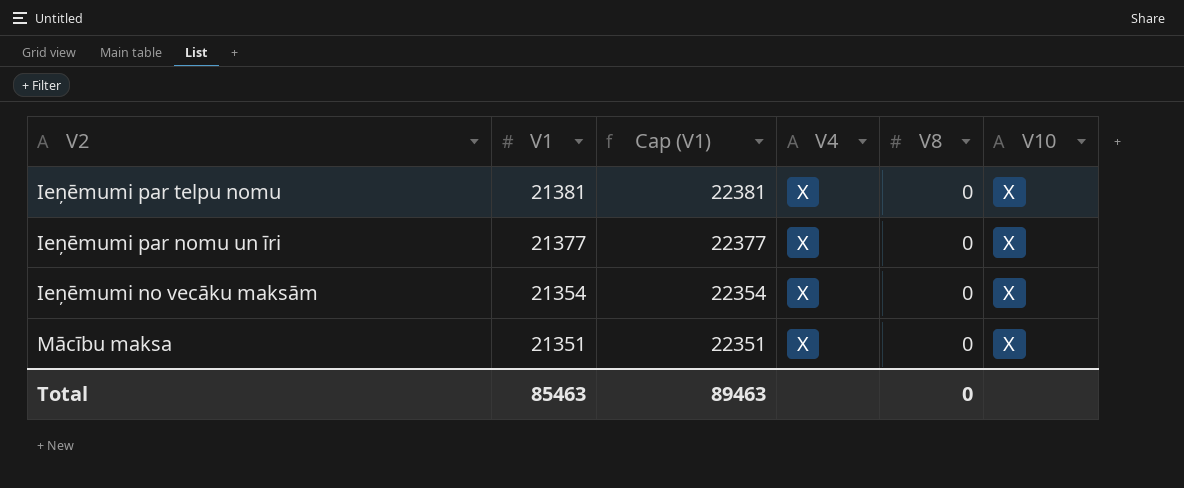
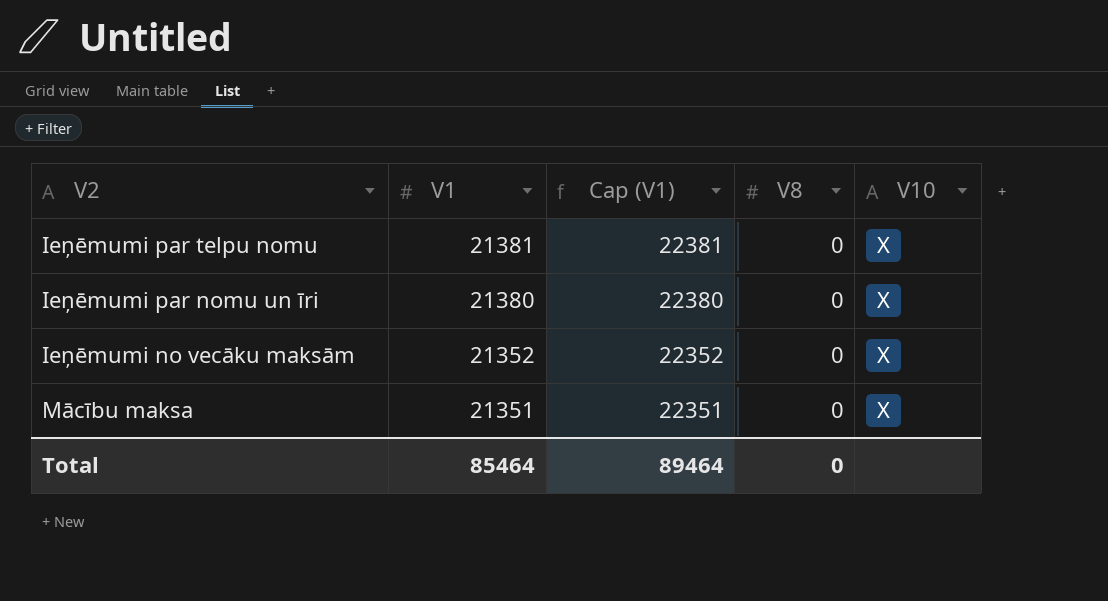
column V4 | position: 4 -> none
Ieņēmumi par nomu un īri | V1: 21377 -> 21380
Ieņēmumi par nomu un īri | Cap (V1): 22377 -> 22380
Ieņēmumi no vecāku maksām | V1: 21354 -> 21352
Ieņēmumi no vecāku maksām | Cap (V1): 22354 -> 22352
Total | V1: 85463 -> 85464
Total | Cap (V1): 89463 -> 89464

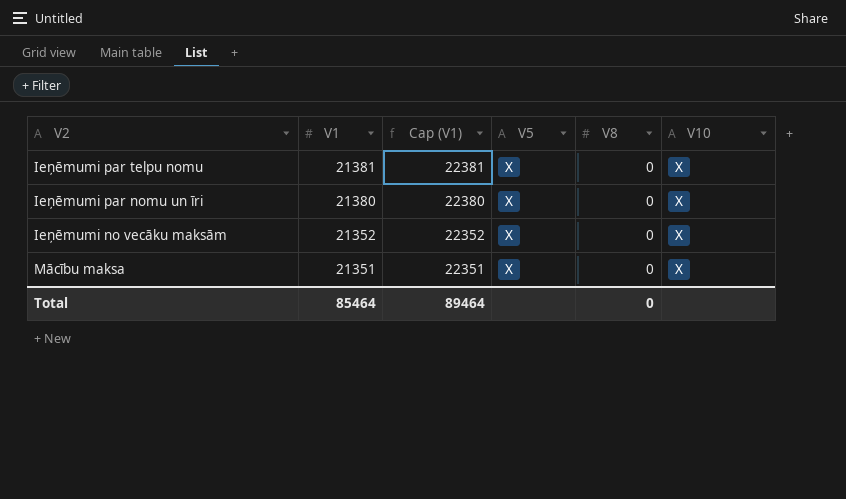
column V5 | position: none -> 4

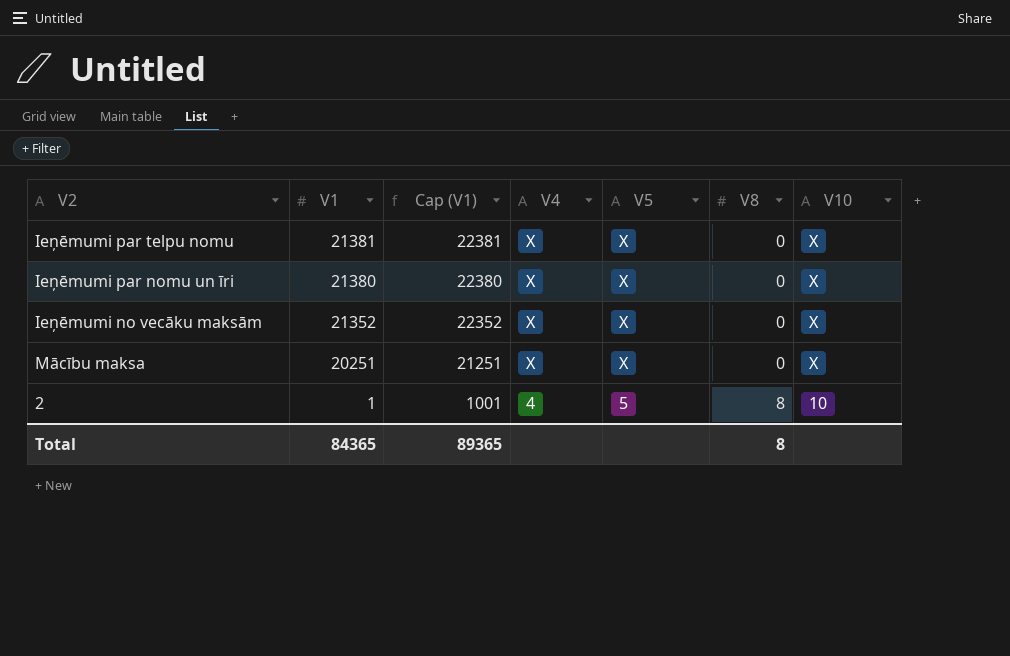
column V4 | position: none -> 4
Mācību maksa | V1: 21351 -> 20251
Mācību maksa | Cap (V1): 22351 -> 21251
row 2: none -> 1 | 1001 | 4 | 5 | 8 | 10
Total | V1: 85464 -> 84365
Total | Cap (V1): 89464 -> 89365
Total | V8: 0 -> 8

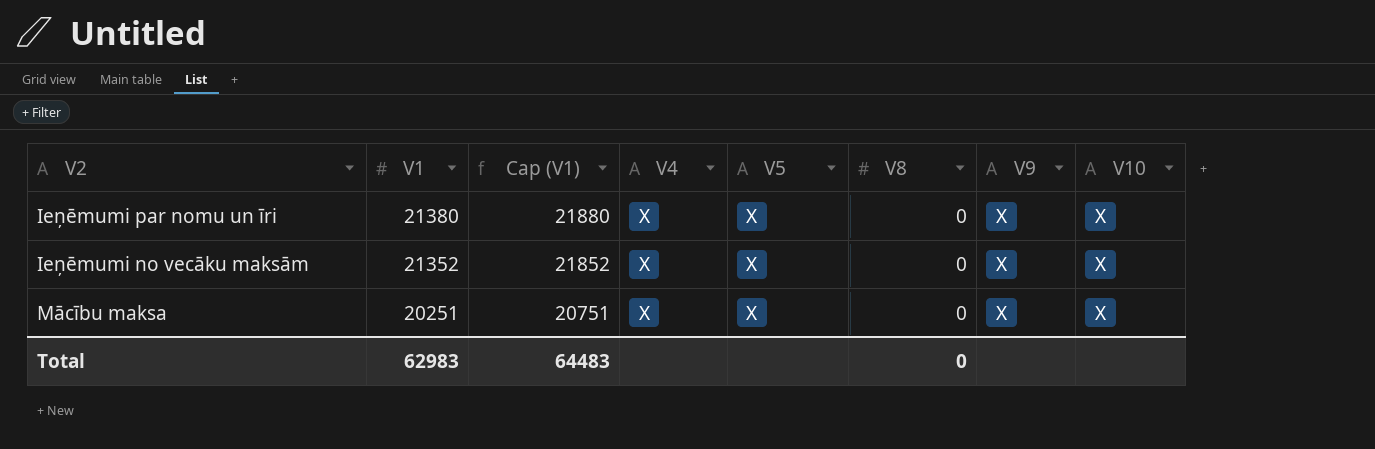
column Cap (V1) | formula: [V1] + 1000 -> [V1] + 500
column V9 | position: none -> 7
row Ieņēmumi par telpu nomu: 21381 | 22381 | X | X | 0 | X -> none
row 2: 1 | 1001 | 4 | 5 | 8 | 10 -> none
Total | V1: 84365 -> 62983
Total | Cap (V1): 89365 -> 64483
Total | V8: 8 -> 0

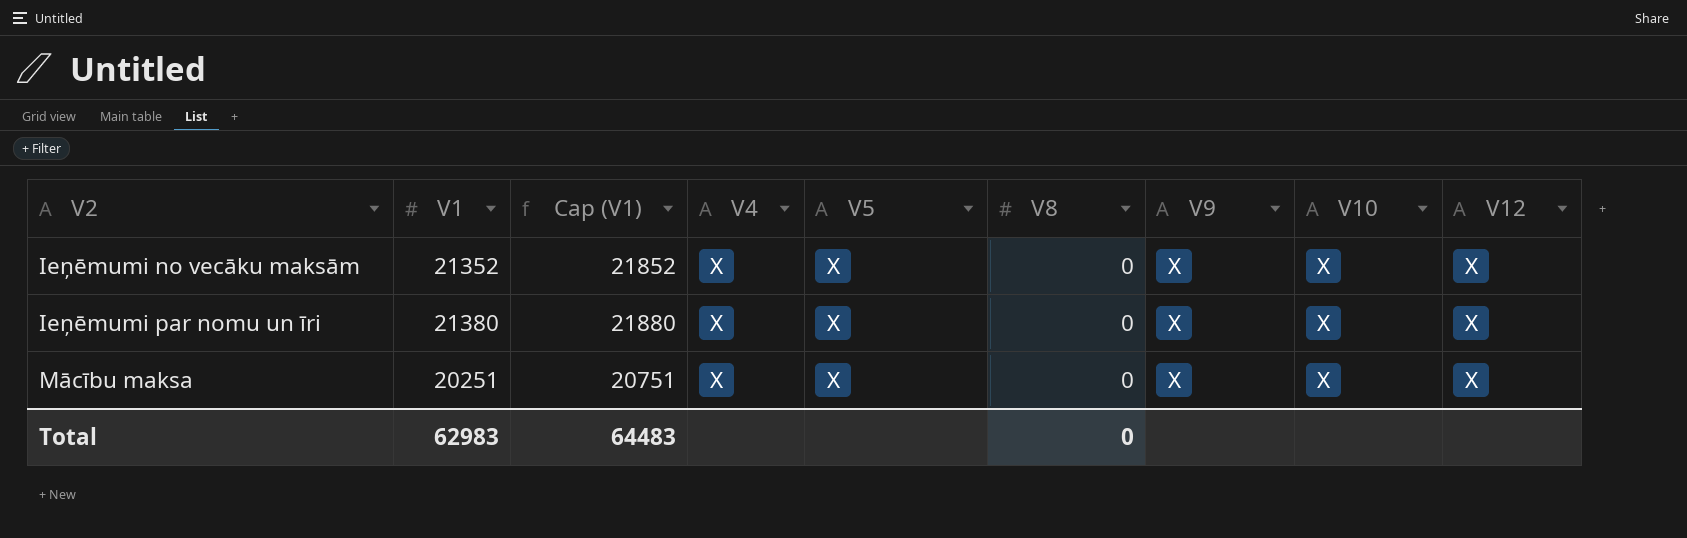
row order: V1 descending -> V2 ascending
column V12 | position: none -> 9

